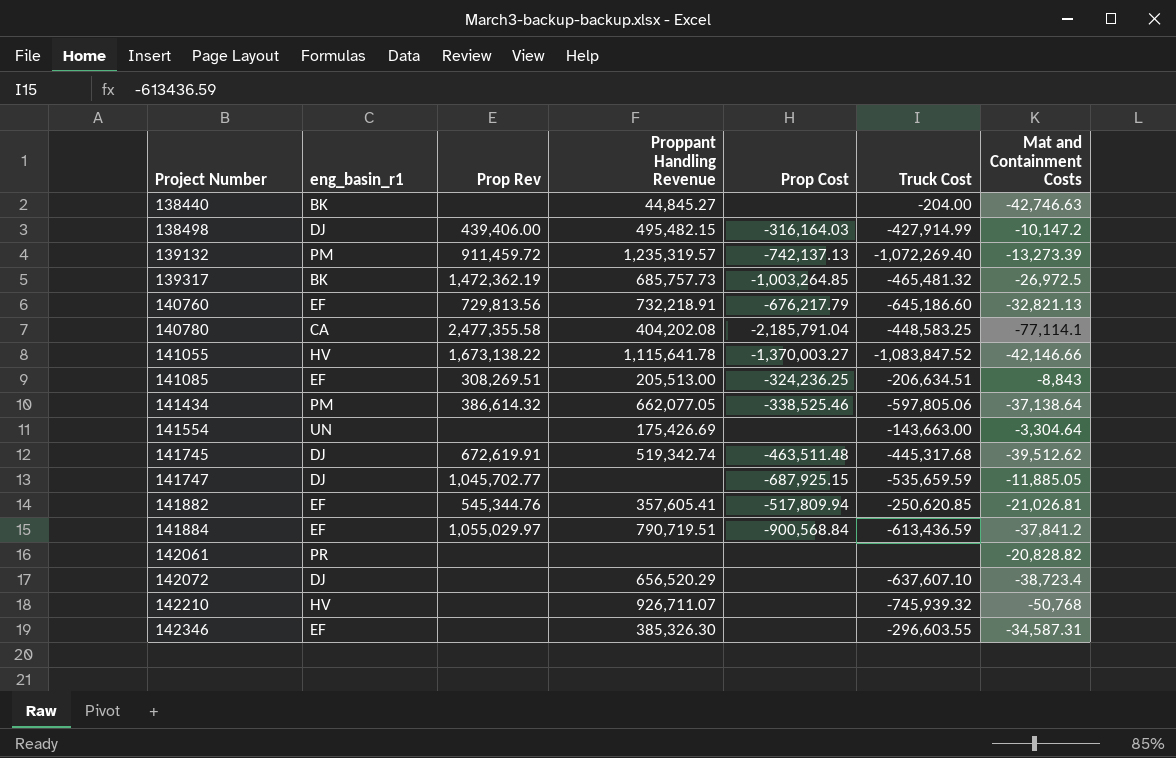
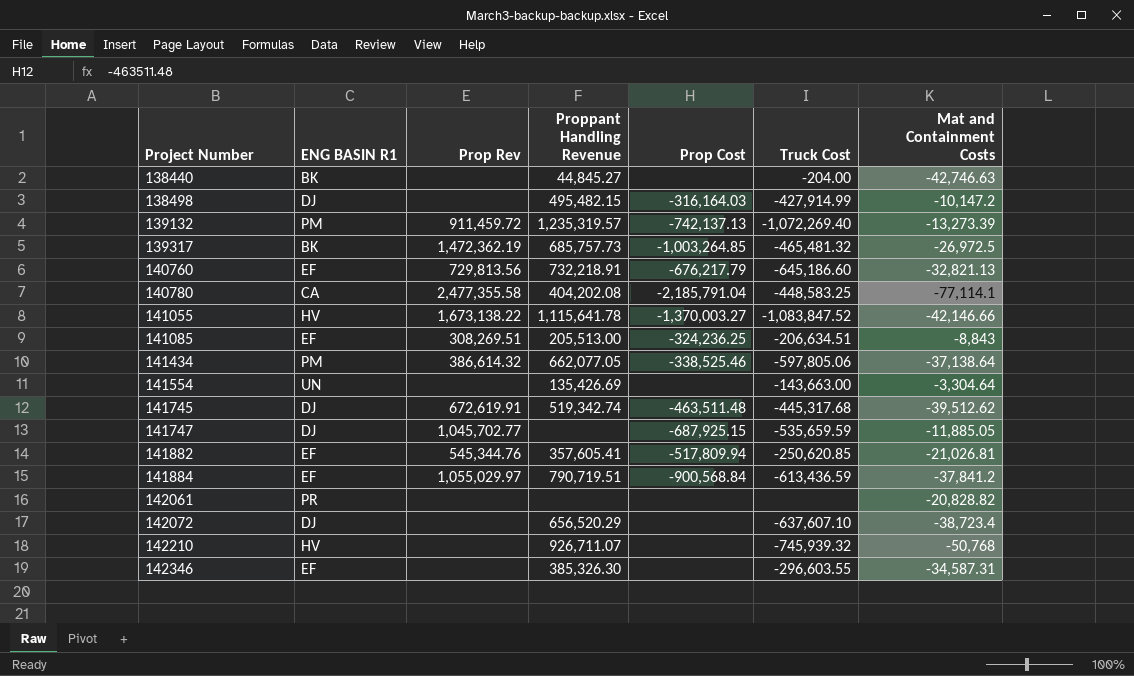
column name: eng_basin_r1 -> ENG BASIN R1
138498 | Prop Rev: 439,406.00 -> none
141554 | Proppant Handling Revenue: 175,426.69 -> 135,426.69

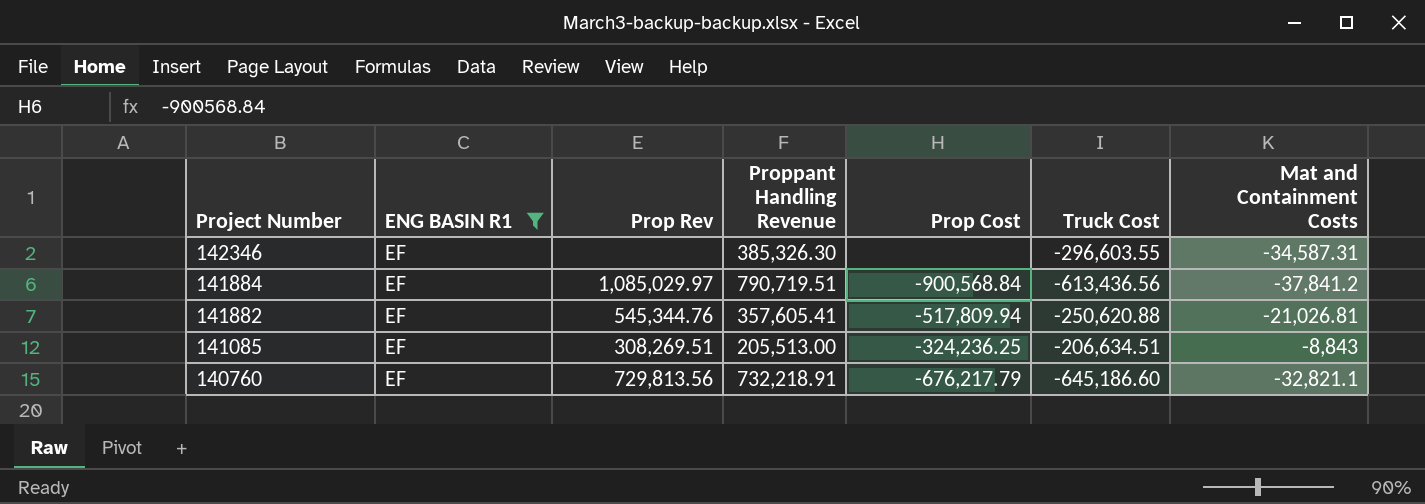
filter: none -> ENG BASIN R1 = EF
row order: Project Number ascending -> Project Number descending
141884 | Prop Rev: 1,055,029.97 -> 1,085,029.97
141884 | Truck Cost: -613,436.59 -> -613,436.56
141882 | Truck Cost: -250,620.85 -> -250,620.88
140760 | Mat and Containment Costs: -32,821.13 -> -32,821.1

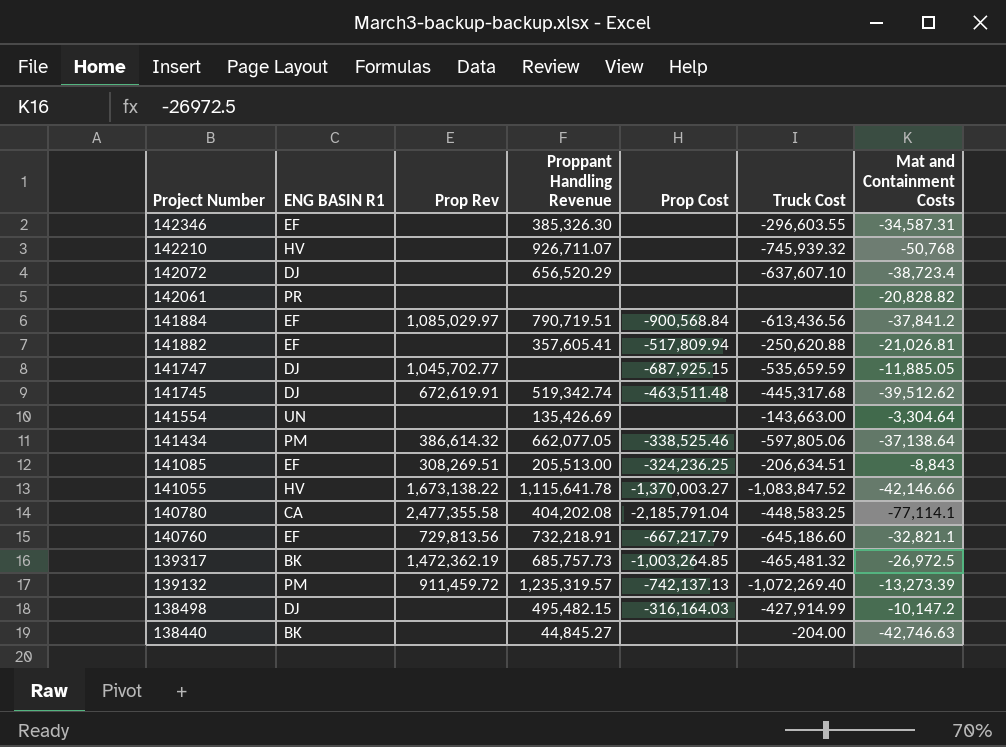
filter: ENG BASIN R1 = EF -> none
141882 | Prop Rev: 545,344.76 -> none
140760 | Prop Cost: -676,217.79 -> -667,217.79

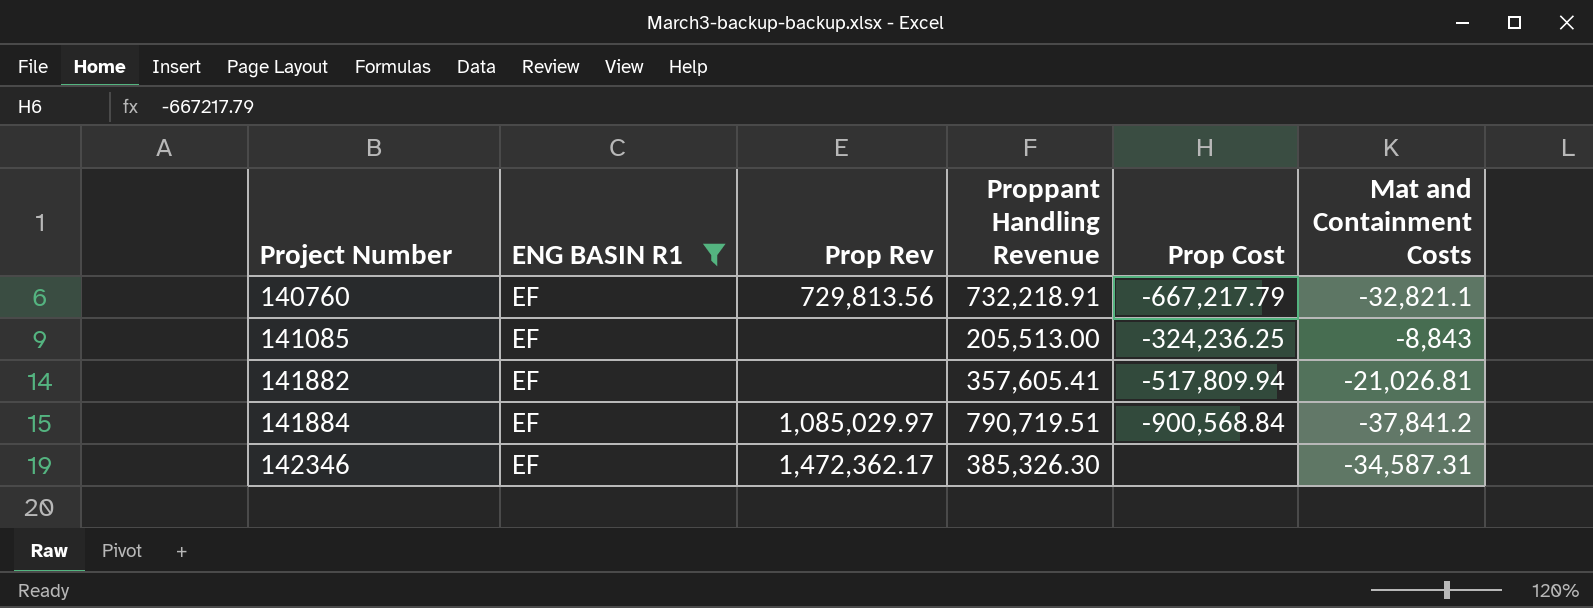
filter: none -> ENG BASIN R1 = EF
row order: Project Number descending -> Project Number ascending
column Truck Cost | position: 6 -> none
141085 | Prop Rev: 308,269.51 -> none
142346 | Prop Rev: none -> 1,472,362.17

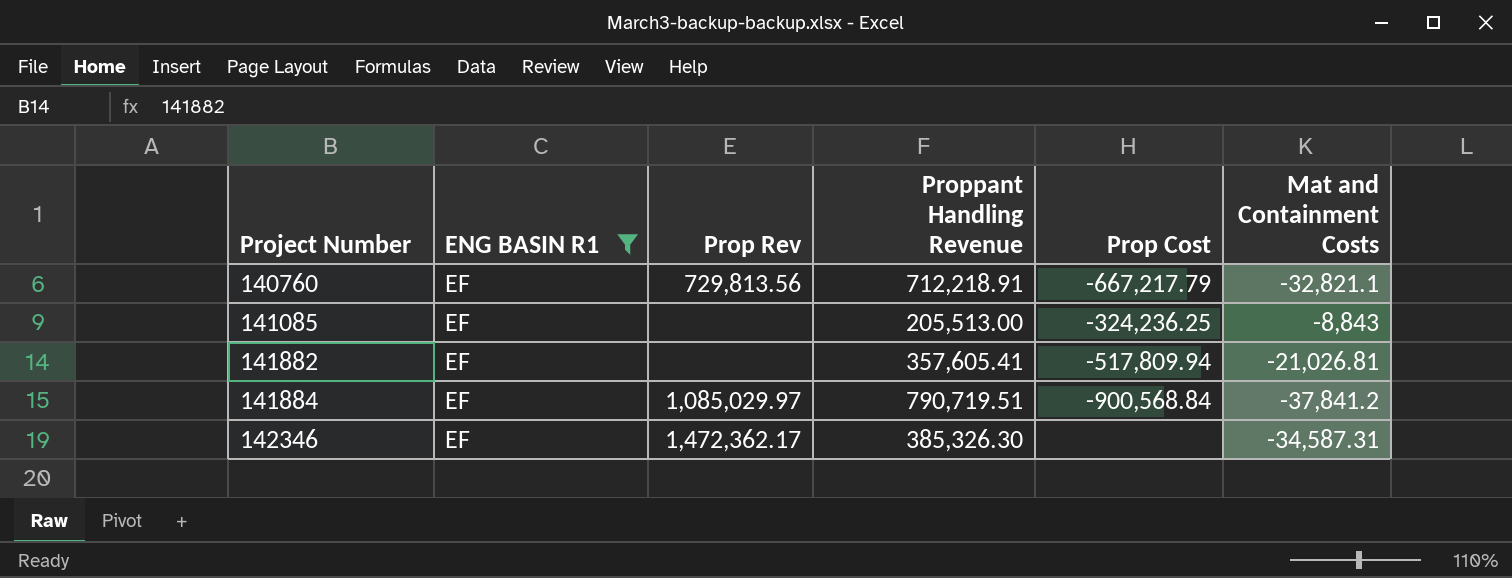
140760 | Proppant Handling Revenue: 732,218.91 -> 712,218.91

